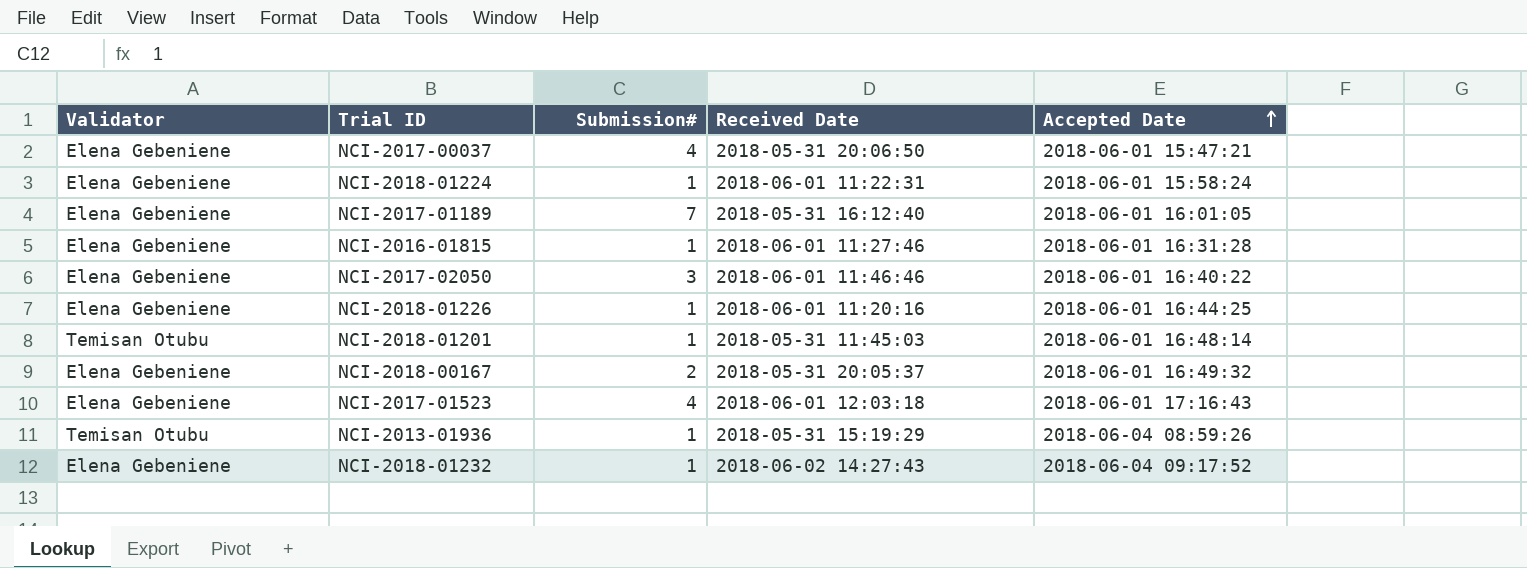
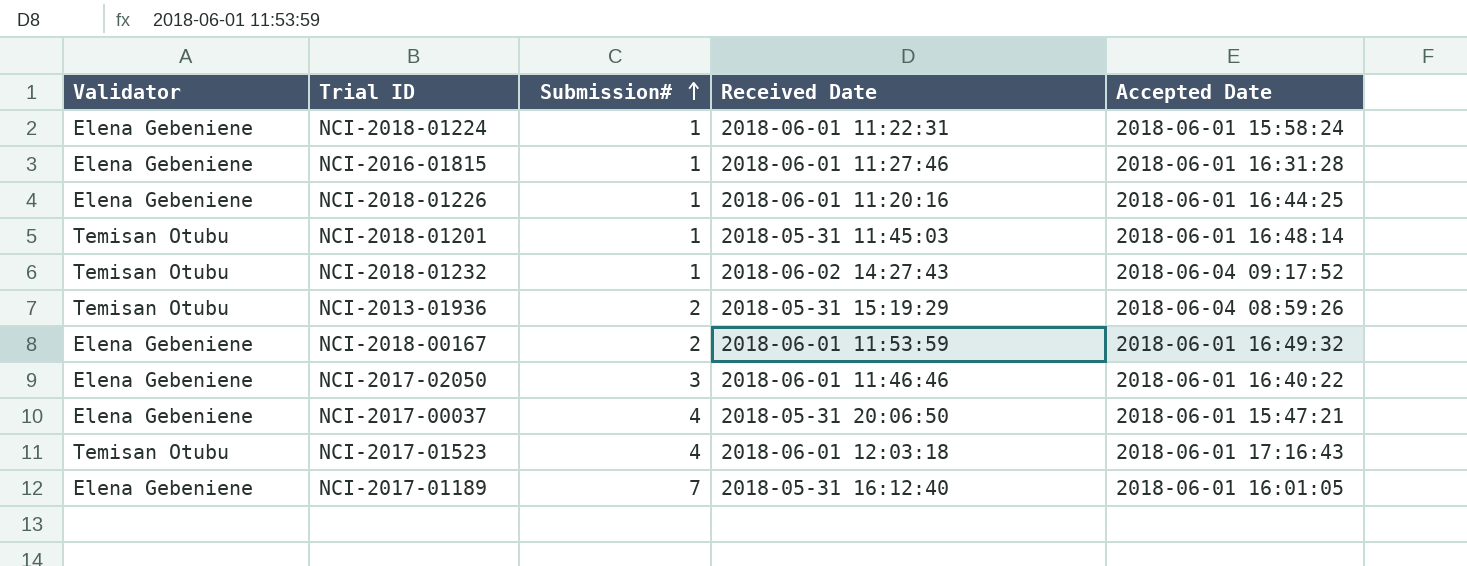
row order: Accepted Date ascending -> Submission# ascending
NCI-2018-01232 | Validator: Elena Gebeniene -> Temisan Otubu
NCI-2013-01936 | Submission#: 1 -> 2
NCI-2018-00167 | Received Date: 2018-05-31 20:05:37 -> 2018-06-01 11:53:59
NCI-2017-01523 | Validator: Elena Gebeniene -> Temisan Otubu

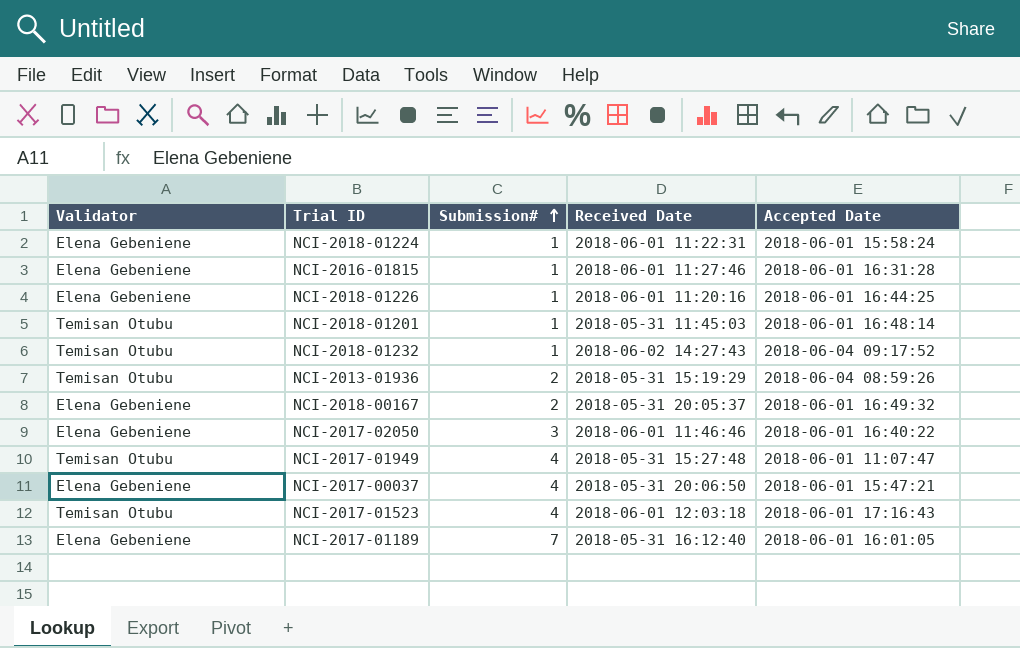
NCI-2018-00167 | Received Date: 2018-06-01 11:53:59 -> 2018-05-31 20:05:37
row NCI-2017-01949: none -> Temisan Otubu | 4 | 2018-05-31 15:27:48 | 2018-06-01 11:07:47

